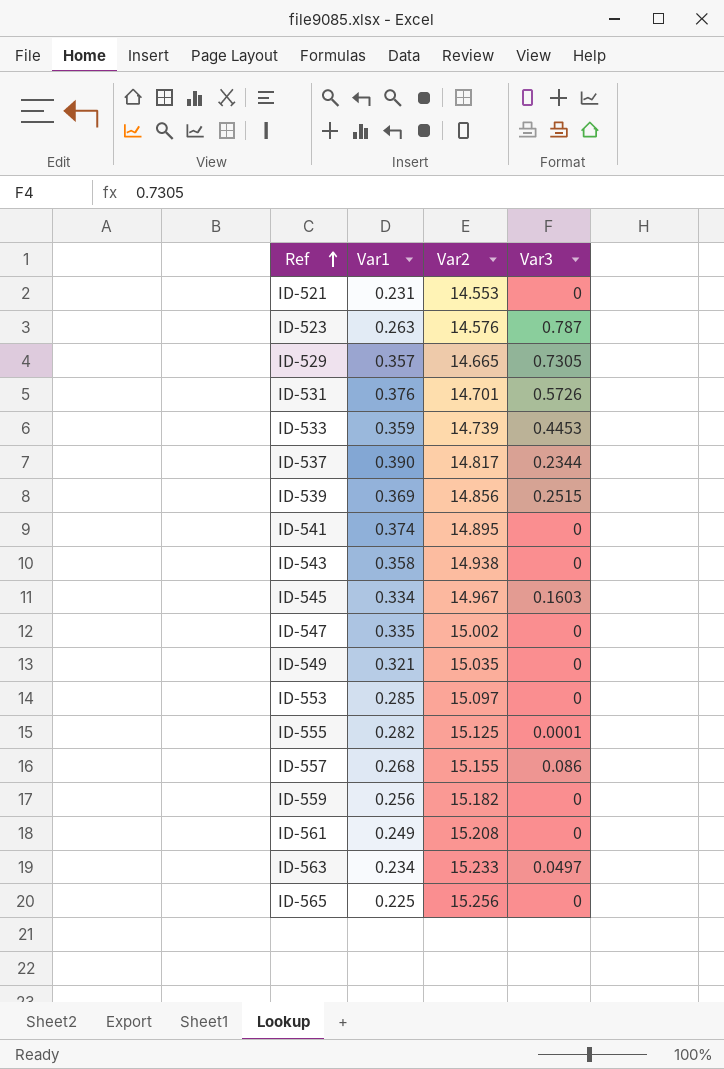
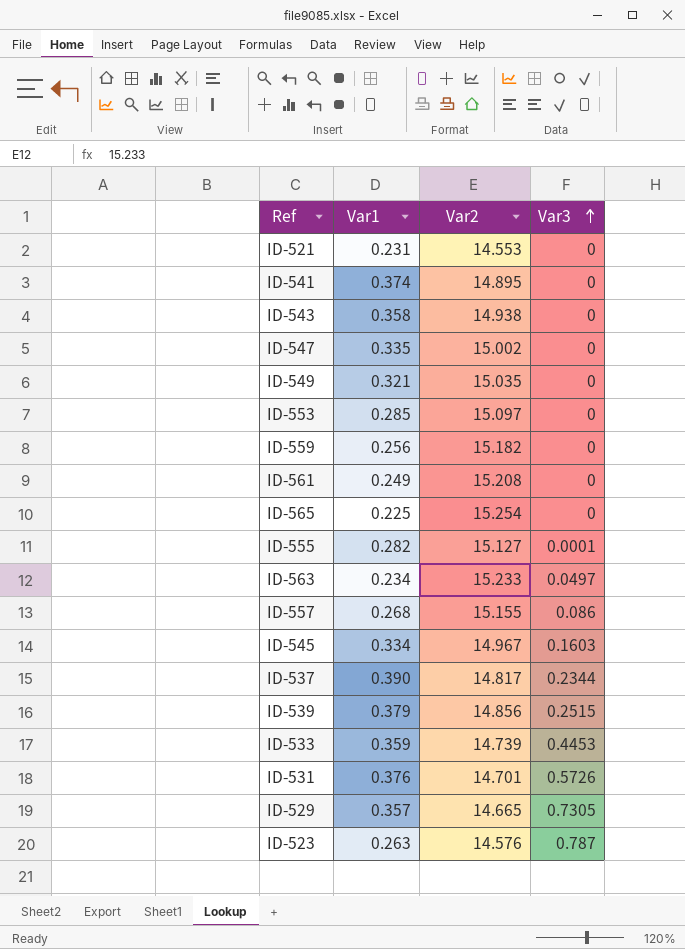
row order: Ref ascending -> Var3 ascending
ID-565 | Var2: 15.256 -> 15.254
ID-555 | Var2: 15.125 -> 15.127
ID-539 | Var1: 0.369 -> 0.379

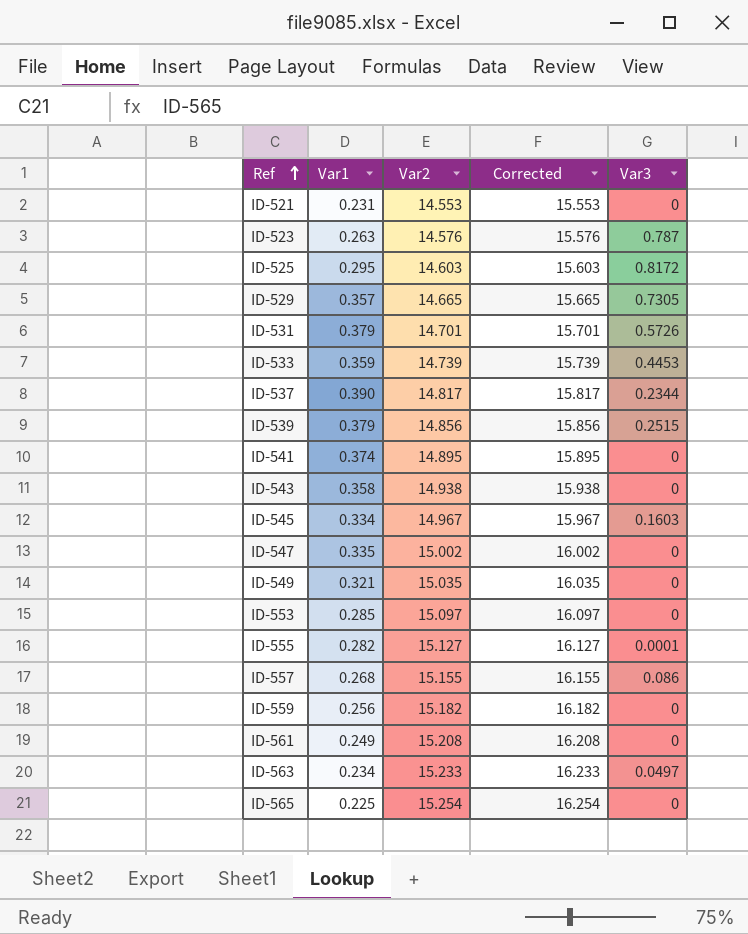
row order: Var3 ascending -> Ref ascending
column Corrected | formula: none -> [Var2] + 1
row ID-525: none -> 0.295 | 14.603 | 15.603 | 0.8172
ID-531 | Var1: 0.376 -> 0.379

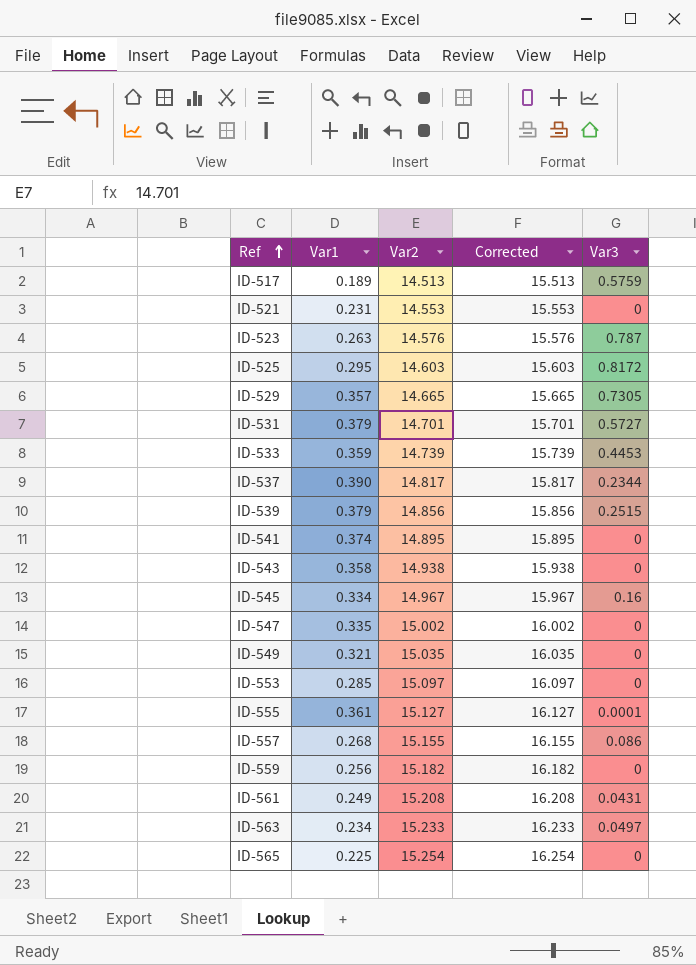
row ID-517: none -> 0.189 | 14.513 | 15.513 | 0.5759
ID-531 | Var3: 0.5726 -> 0.5727
ID-545 | Var3: 0.1603 -> 0.16
ID-555 | Var1: 0.282 -> 0.361
ID-561 | Var3: 0 -> 0.0431

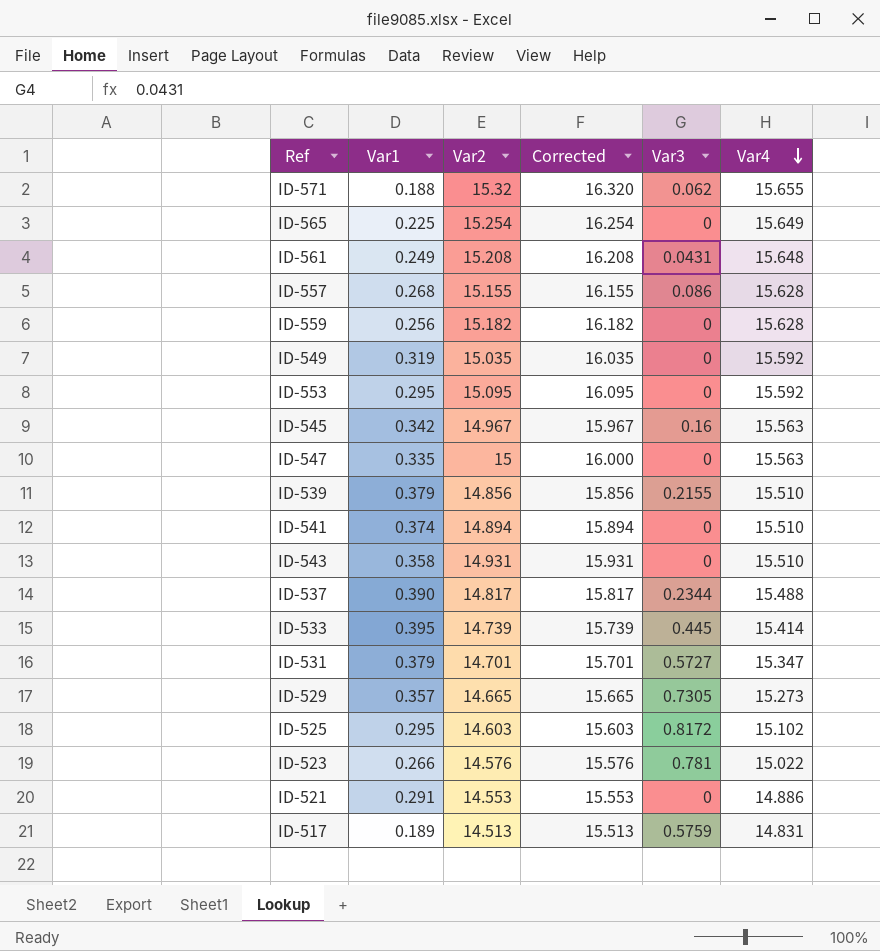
row order: Ref ascending -> Var4 descending
column Var4 | position: none -> 6
row ID-555: 0.361 | 15.127 | 16.127 | 0.0001 -> none
row ID-563: 0.234 | 15.233 | 16.233 | 0.0497 -> none
row ID-571: none -> 0.188 | 15.32 | 16.320 | 0.062 | 15.655
ID-549 | Var1: 0.321 -> 0.319
ID-553 | Var1: 0.285 -> 0.295
ID-553 | Var2: 15.097 -> 15.095
ID-553 | Corrected: 16.097 -> 16.095
ID-545 | Var1: 0.334 -> 0.342
ID-547 | Var2: 15.002 -> 15
ID-547 | Corrected: 16.002 -> 16.000
ID-539 | Var3: 0.2515 -> 0.2155
ID-541 | Var2: 14.895 -> 14.894
ID-541 | Corrected: 15.895 -> 15.894
ID-543 | Var2: 14.938 -> 14.931
ID-543 | Corrected: 15.938 -> 15.931
ID-533 | Var1: 0.359 -> 0.395
ID-533 | Var3: 0.4453 -> 0.445
ID-523 | Var1: 0.263 -> 0.266
ID-523 | Var3: 0.787 -> 0.781
ID-521 | Var1: 0.231 -> 0.291

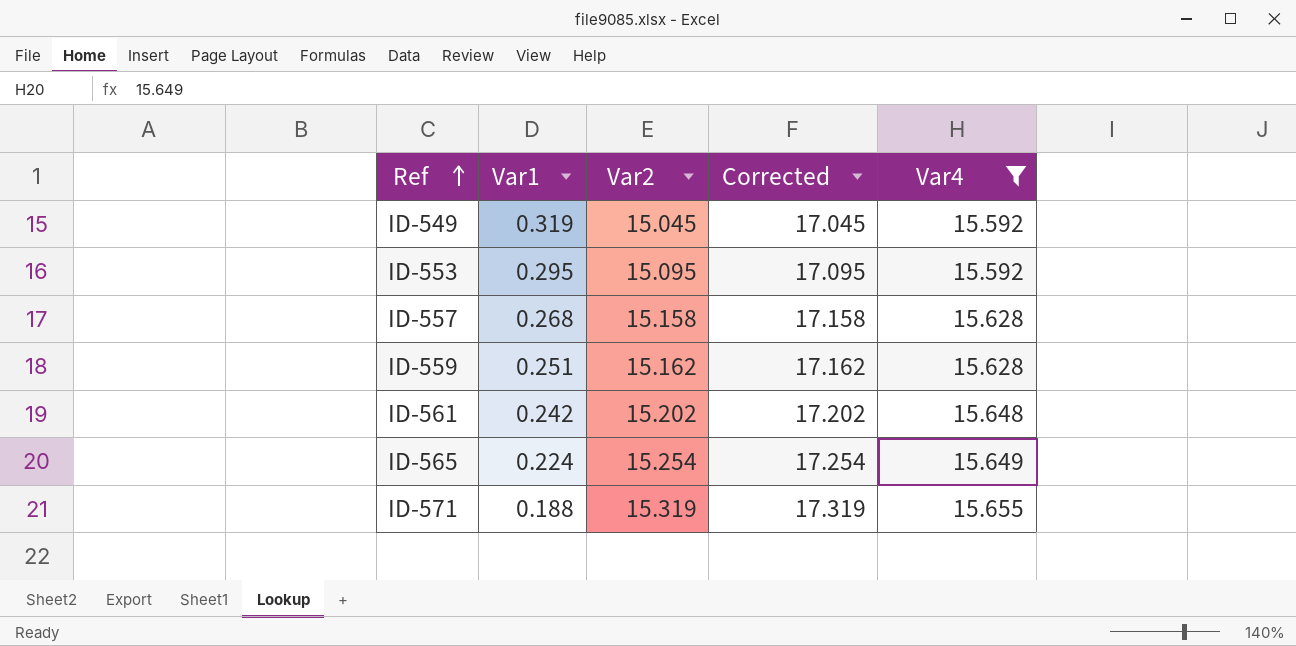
filter: none -> Var4 >= 15.592
row order: Var4 descending -> Ref ascending
column Var3 | position: 5 -> none
column Corrected | formula: [Var2] + 1 -> [Var2] + 2
ID-549 | Var2: 15.035 -> 15.045
ID-557 | Var2: 15.155 -> 15.158
ID-559 | Var1: 0.256 -> 0.251
ID-559 | Var2: 15.182 -> 15.162
ID-561 | Var1: 0.249 -> 0.242
ID-561 | Var2: 15.208 -> 15.202
ID-565 | Var1: 0.225 -> 0.224
ID-571 | Var2: 15.32 -> 15.319

